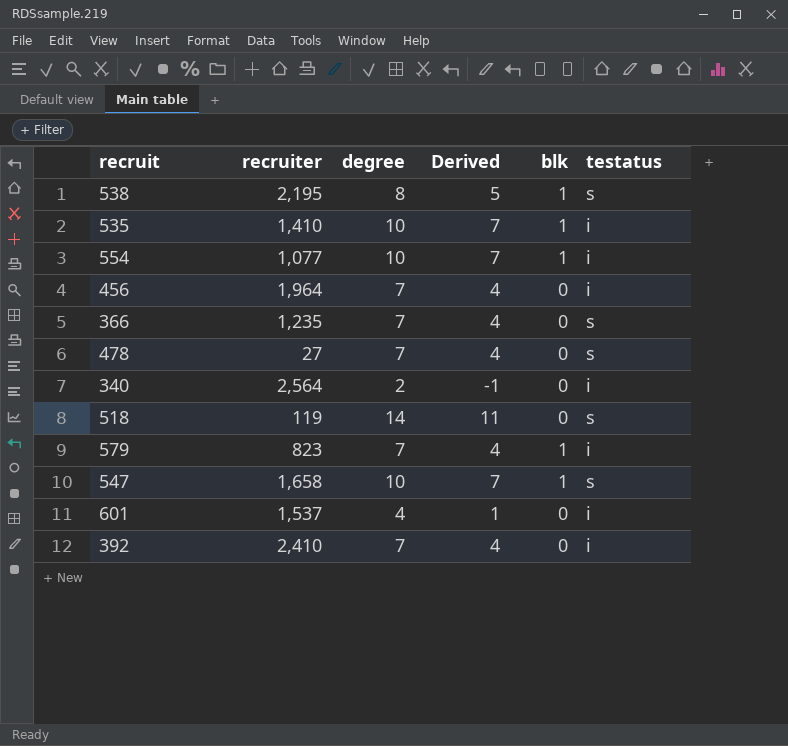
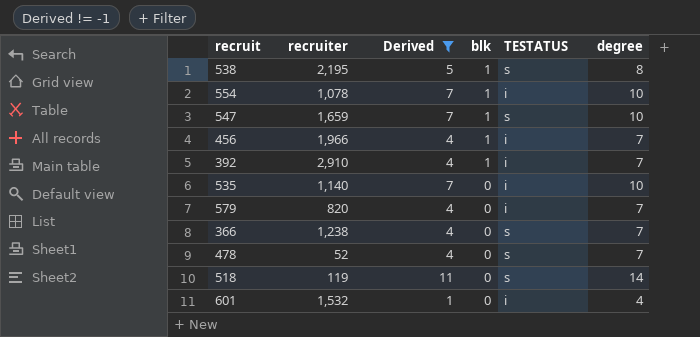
filter: none -> Derived != -1
row order: none -> blk descending
column name: testatus -> TESTATUS
column degree | position: 3 -> 6
554 | recruiter: 1,077 -> 1,078
547 | recruiter: 1,658 -> 1,659
456 | recruiter: 1,964 -> 1,966
456 | blk: 0 -> 1
392 | recruiter: 2,410 -> 2,910
392 | blk: 0 -> 1
535 | recruiter: 1,410 -> 1,140
535 | blk: 1 -> 0
579 | recruiter: 823 -> 820
579 | blk: 1 -> 0
366 | recruiter: 1,235 -> 1,238
478 | recruiter: 27 -> 52
601 | recruiter: 1,537 -> 1,532

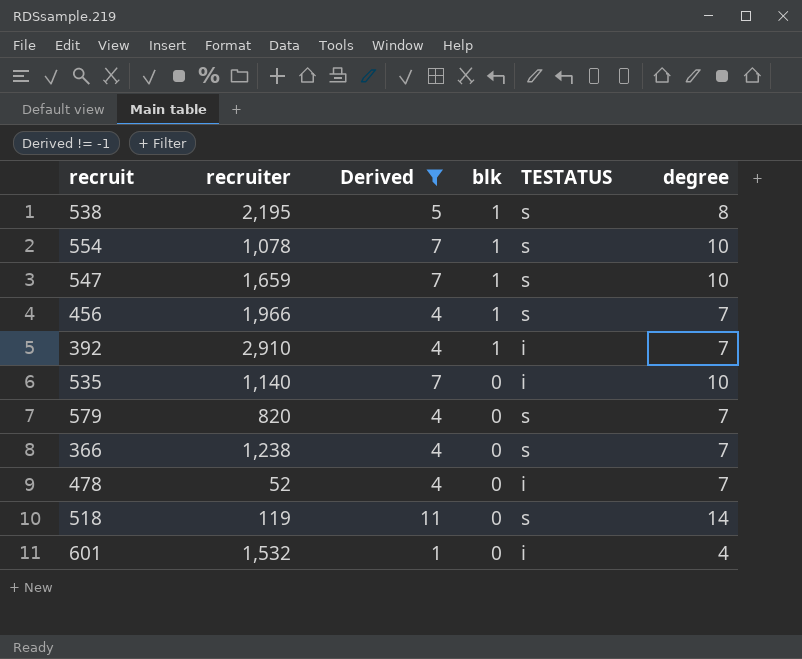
554 | TESTATUS: i -> s
456 | TESTATUS: i -> s
579 | TESTATUS: i -> s
478 | TESTATUS: s -> i

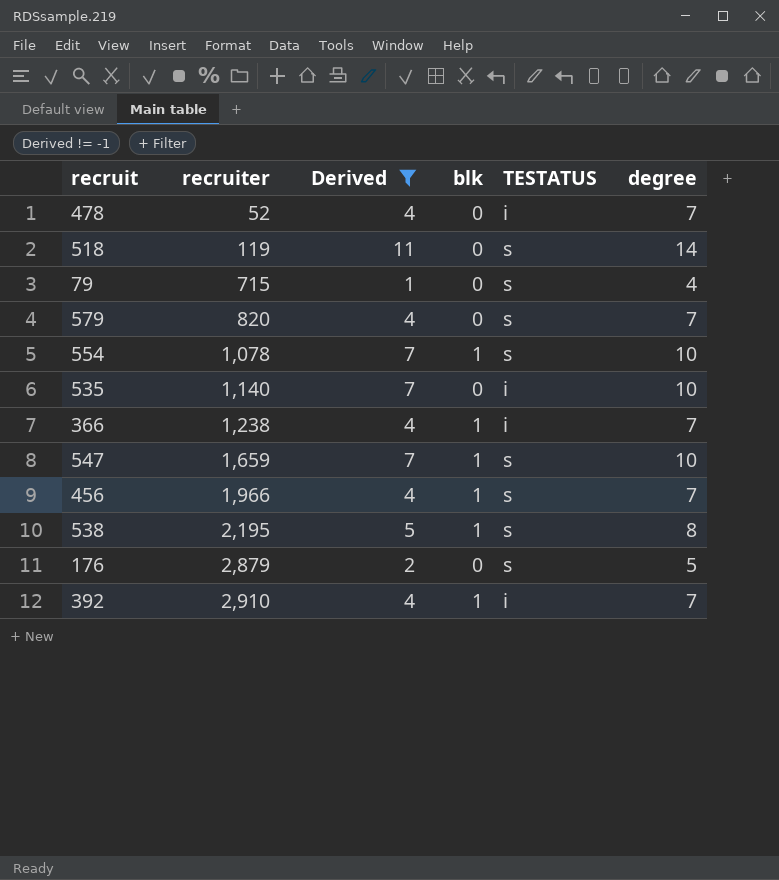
row order: blk descending -> recruiter ascending
row 601: 1,532 | 1 | 0 | i | 4 -> none
row 79: none -> 715 | 1 | 0 | s | 4
366 | blk: 0 -> 1
366 | TESTATUS: s -> i
row 176: none -> 2,879 | 2 | 0 | s | 5

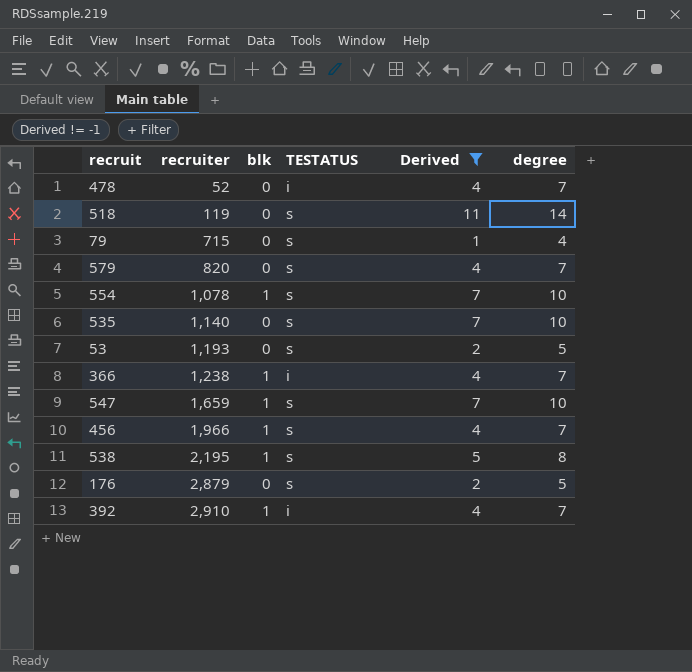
column Derived | position: 3 -> 5
535 | TESTATUS: i -> s
row 53: none -> 1,193 | 0 | s | 2 | 5

